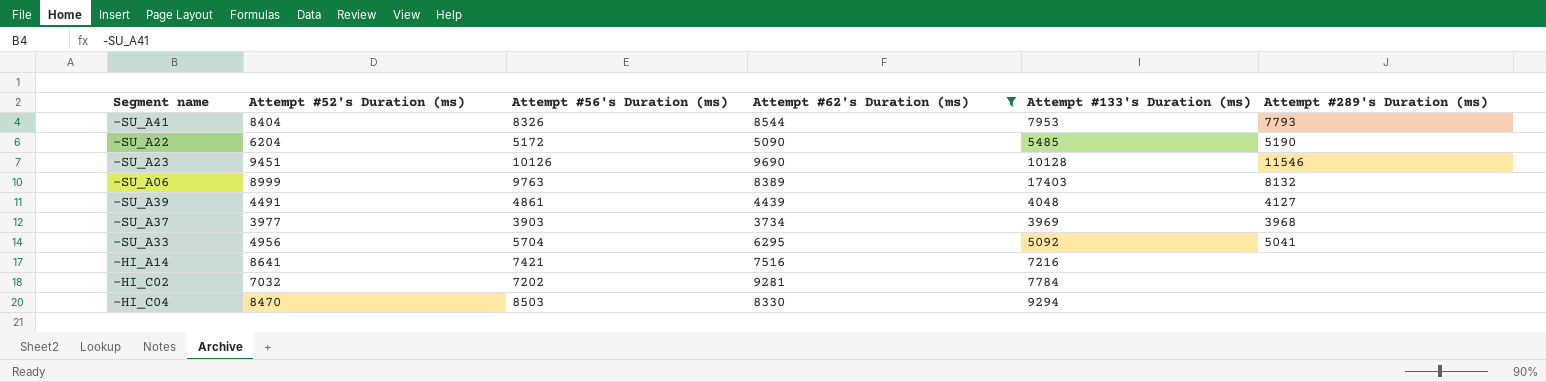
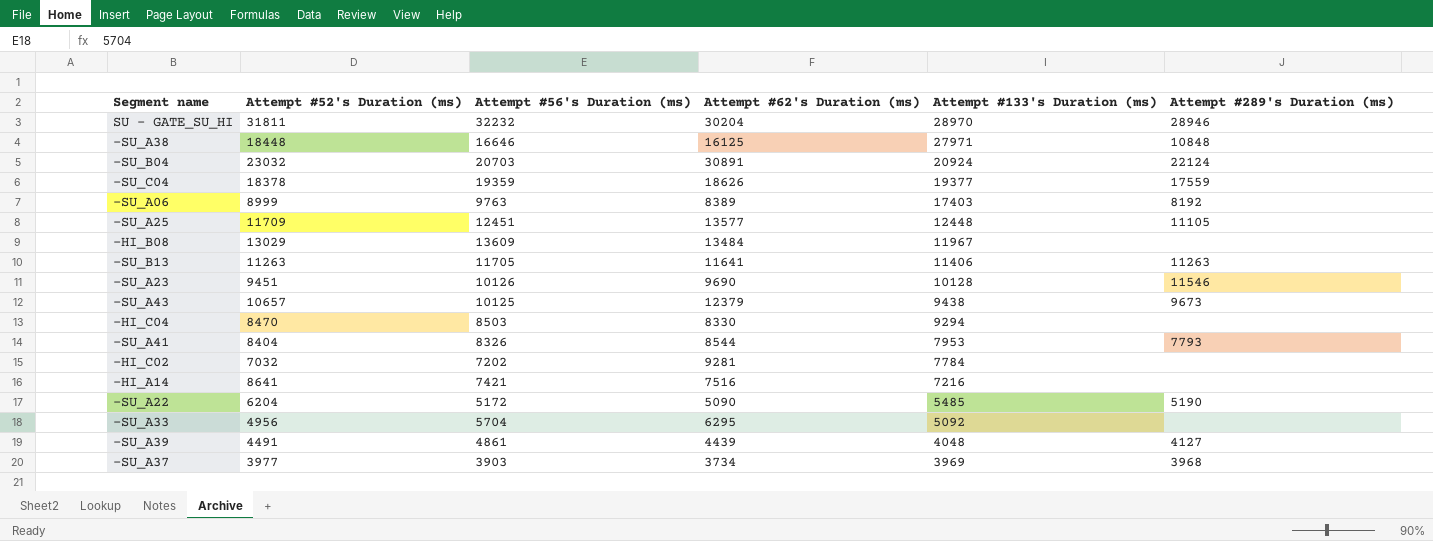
filter: Attempt #62's Duration (ms) <= 9690 -> none
row order: none -> Attempt #133's Duration (ms) descending
-SU_A06 | Attempt #289's Duration (ms): 8132 -> 8192
-SU_A33 | Attempt #289's Duration (ms): 5041 -> none

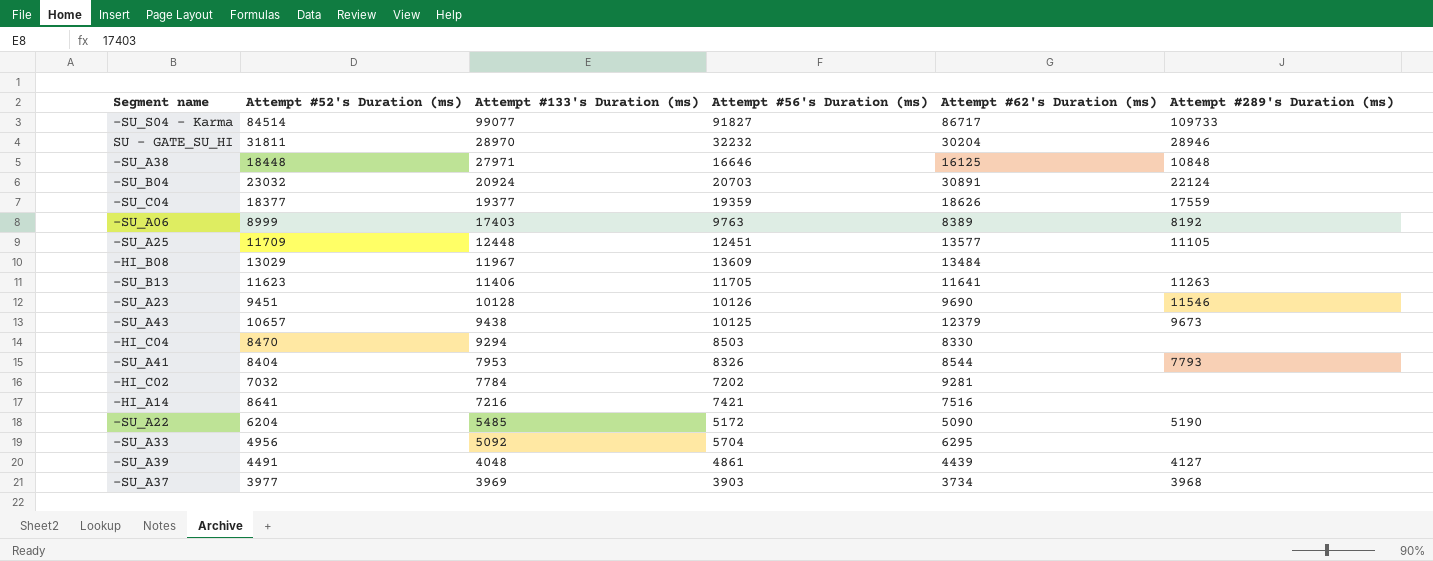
column Attempt #133's Duration (ms) | position: 5 -> 3
row -SU_S04 - Karma: none -> 84514 | 99077 | 91827 | 86717 | 109733
-SU_C04 | Attempt #52's Duration (ms): 18378 -> 18377
-SU_B13 | Attempt #52's Duration (ms): 11263 -> 11623

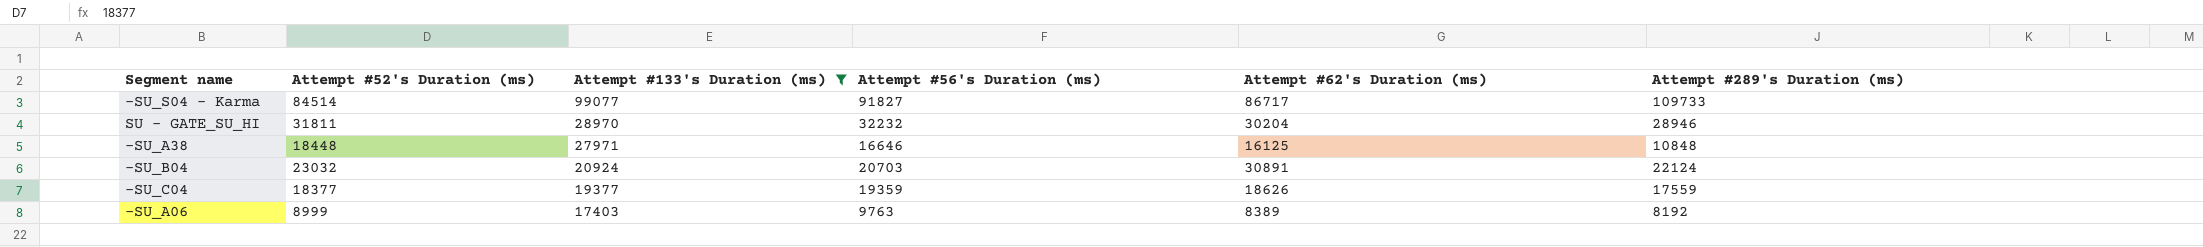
filter: none -> Attempt #133's Duration (ms) >= 17403

